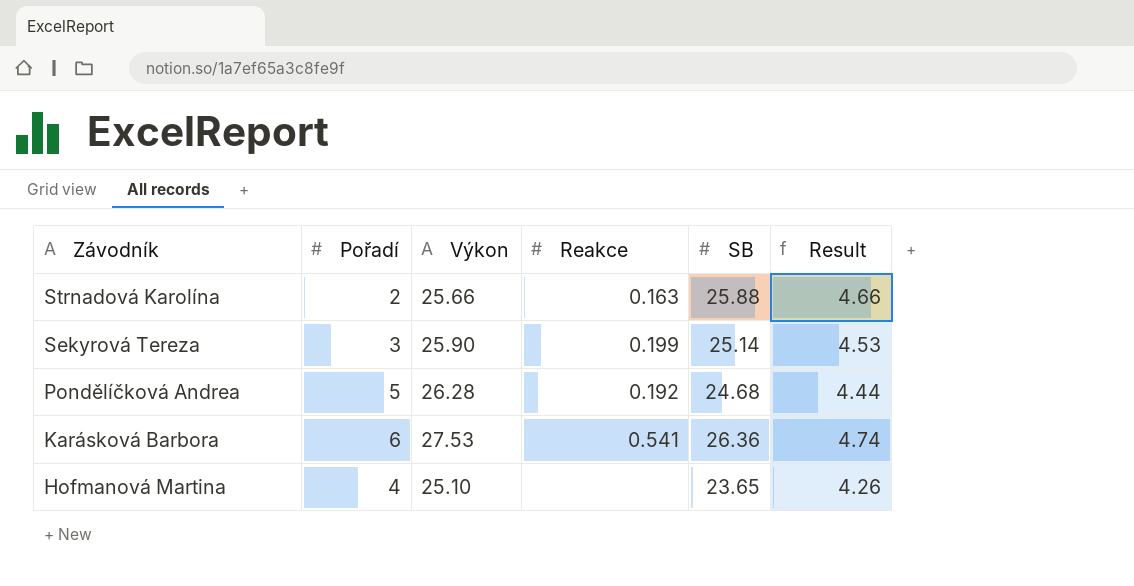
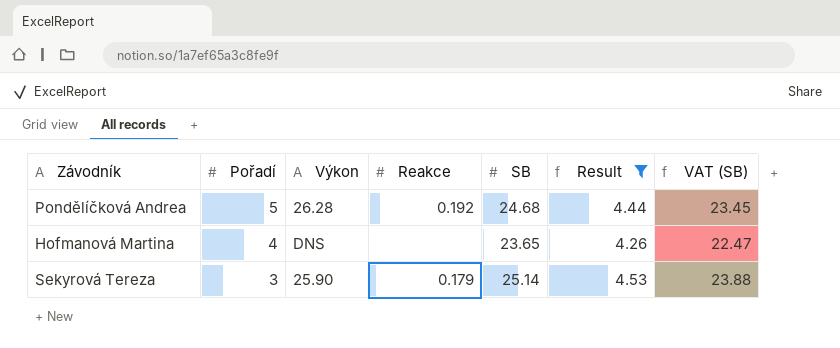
filter: none -> Result <= 4.53
row order: Závodník descending -> Pořadí descending
column VAT (SB) | formula: none -> [SB] * 0.95
Hofmanová Martina | Výkon: 25.10 -> DNS
Sekyrová Tereza | Reakce: 0.199 -> 0.179

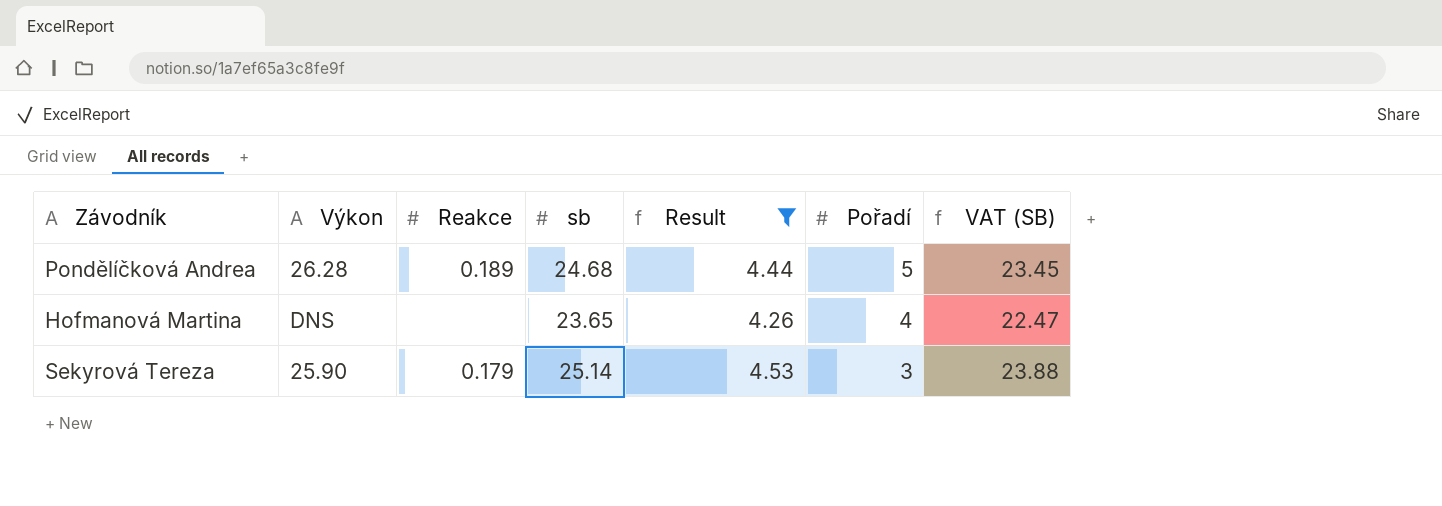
column name: SB -> sb
column Pořadí | position: 2 -> 6
Pondělíčková Andrea | Reakce: 0.192 -> 0.189

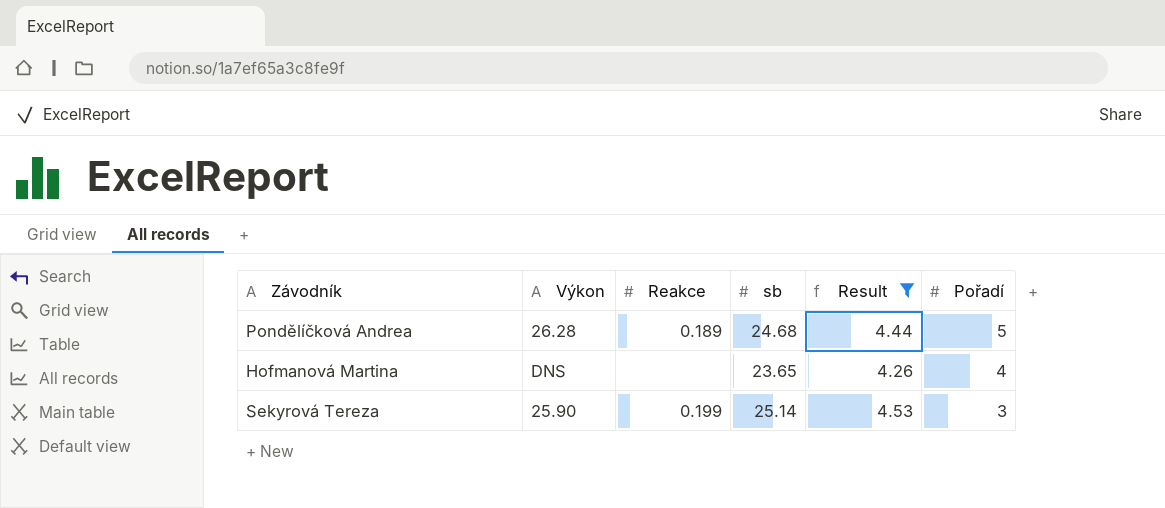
column VAT (SB) | formula: [sb] * 0.95 -> none
Sekyrová Tereza | Reakce: 0.179 -> 0.199

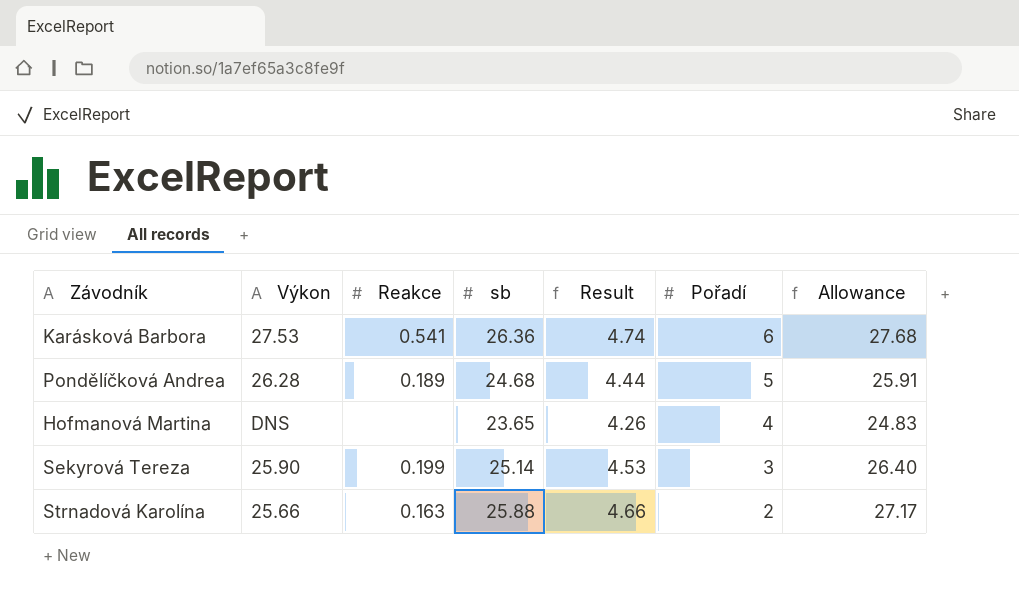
filter: Result <= 4.53 -> none
column Allowance | formula: none -> [sb] * 1.05

